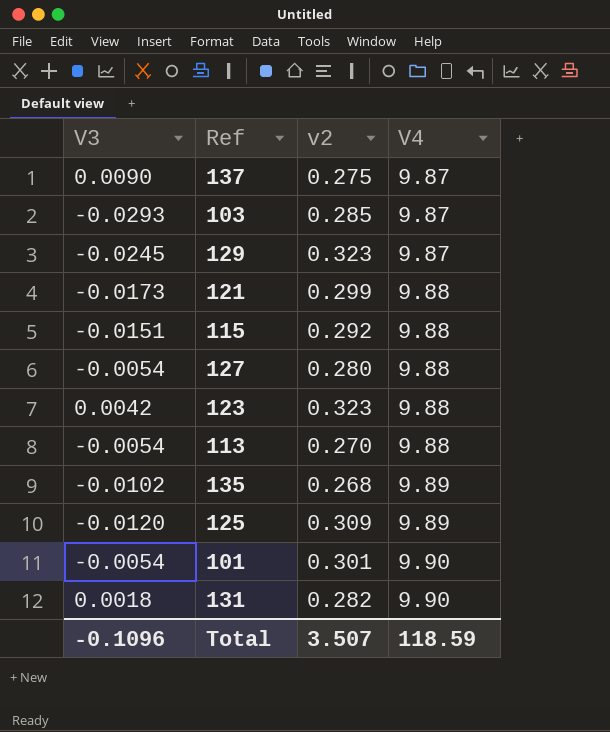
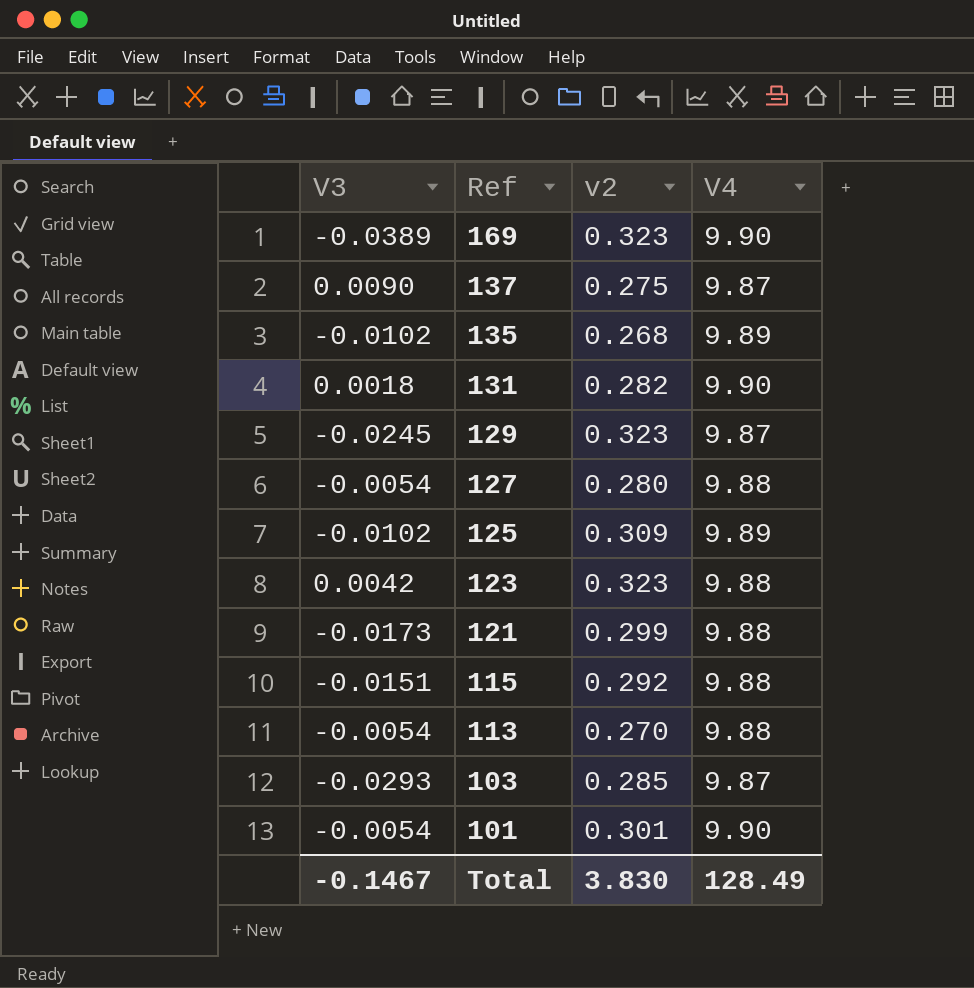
row order: V4 ascending -> Ref descending
row 169: none -> -0.0389 | 0.323 | 9.90
125 | V3: -0.0120 -> -0.0102
Total | V3: -0.1096 -> -0.1467
Total | v2: 3.507 -> 3.830
Total | V4: 118.59 -> 128.49

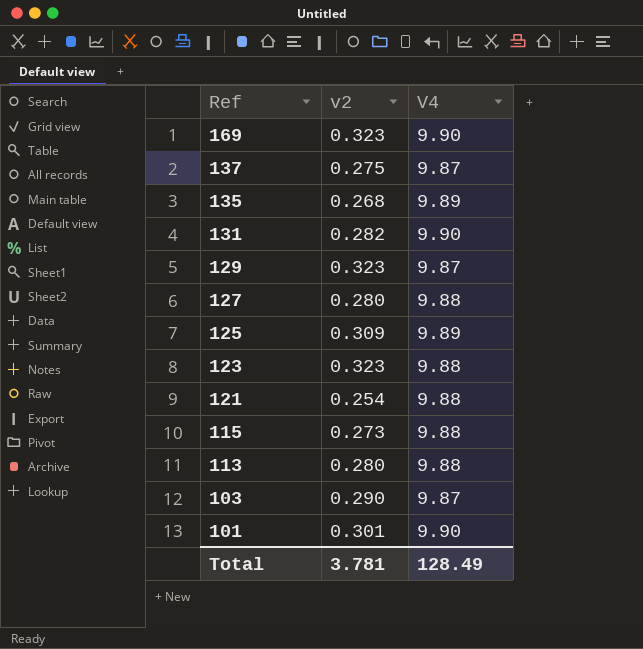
column V3 | position: 1 -> none
121 | v2: 0.299 -> 0.254
115 | v2: 0.292 -> 0.273
113 | v2: 0.270 -> 0.280
103 | v2: 0.285 -> 0.290
Total | v2: 3.830 -> 3.781

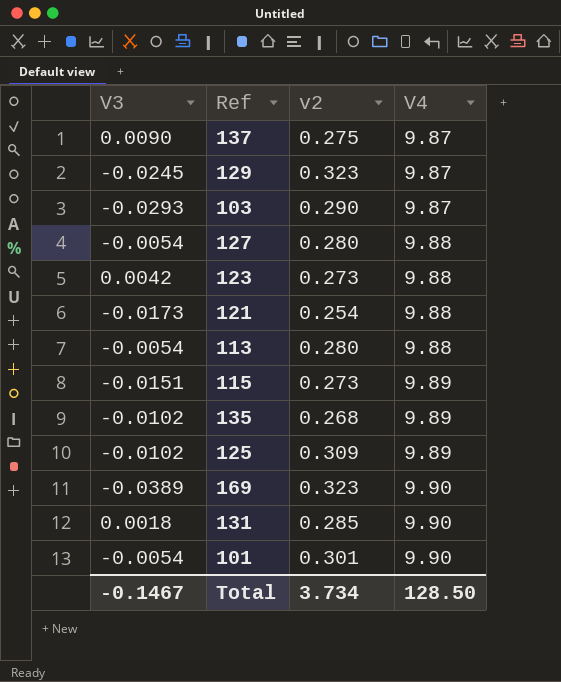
row order: Ref descending -> V4 ascending
column V3 | position: none -> 1
123 | v2: 0.323 -> 0.273
115 | V4: 9.88 -> 9.89
131 | v2: 0.282 -> 0.285
Total | v2: 3.781 -> 3.734
Total | V4: 128.49 -> 128.50

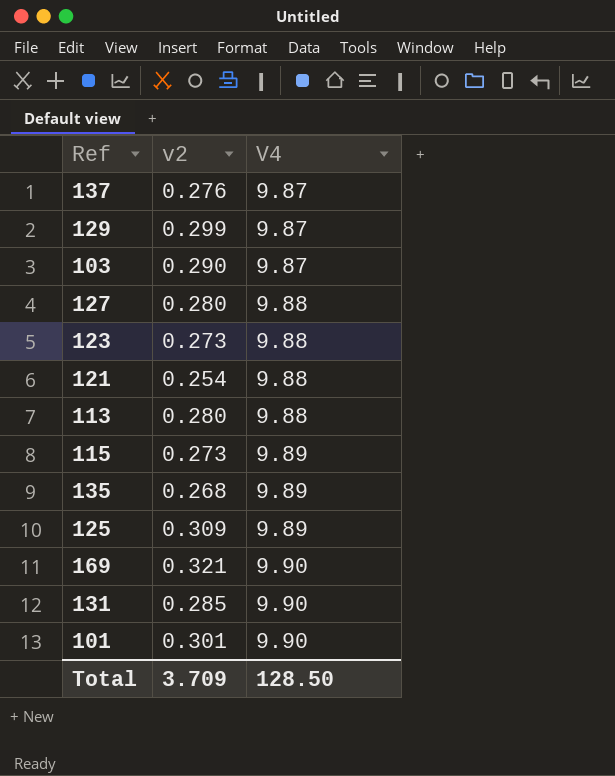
column V3 | position: 1 -> none
137 | v2: 0.275 -> 0.276
129 | v2: 0.323 -> 0.299
169 | v2: 0.323 -> 0.321
Total | v2: 3.734 -> 3.709

